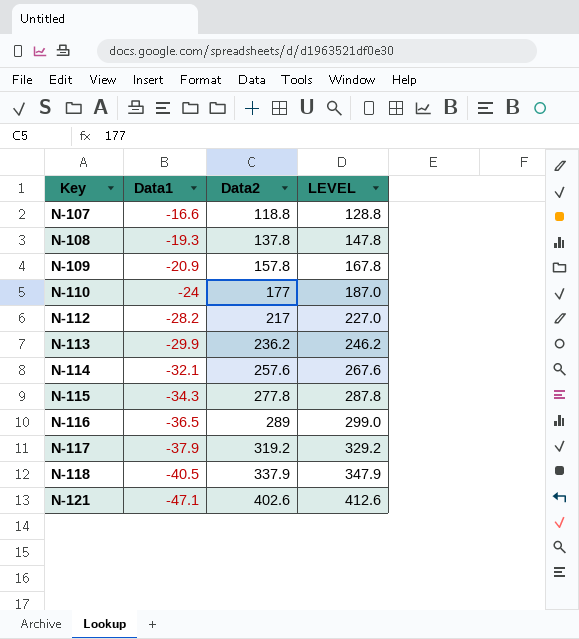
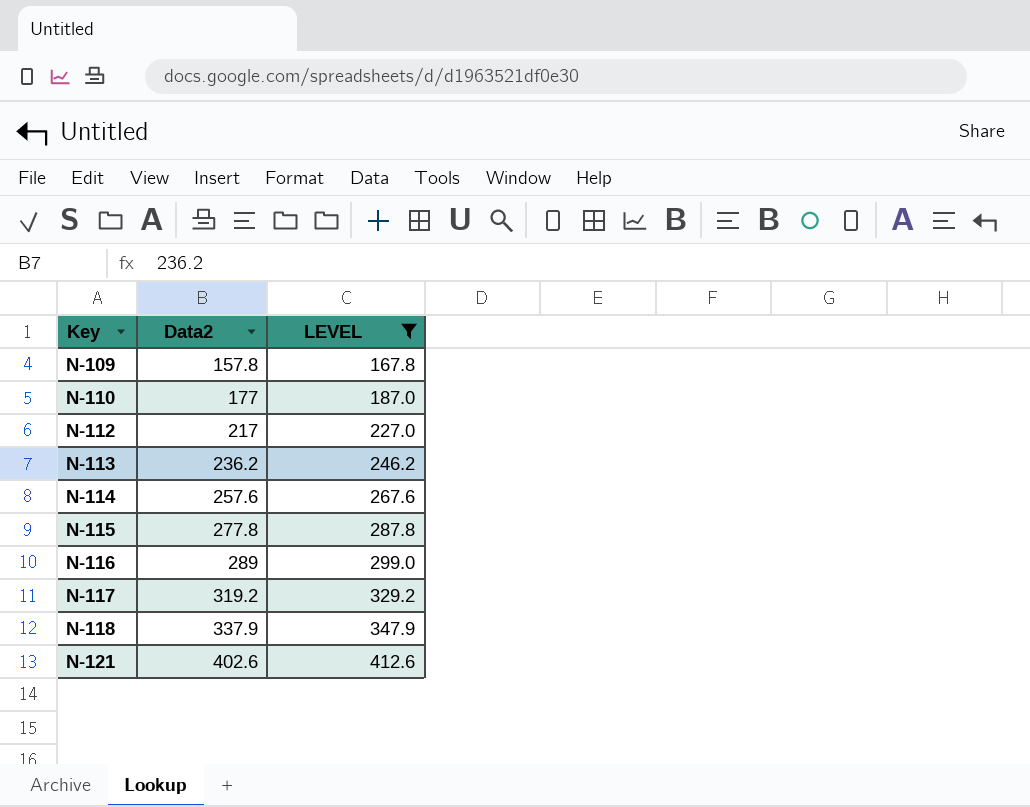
filter: none -> LEVEL >= 167.8
column Data1 | position: 2 -> none

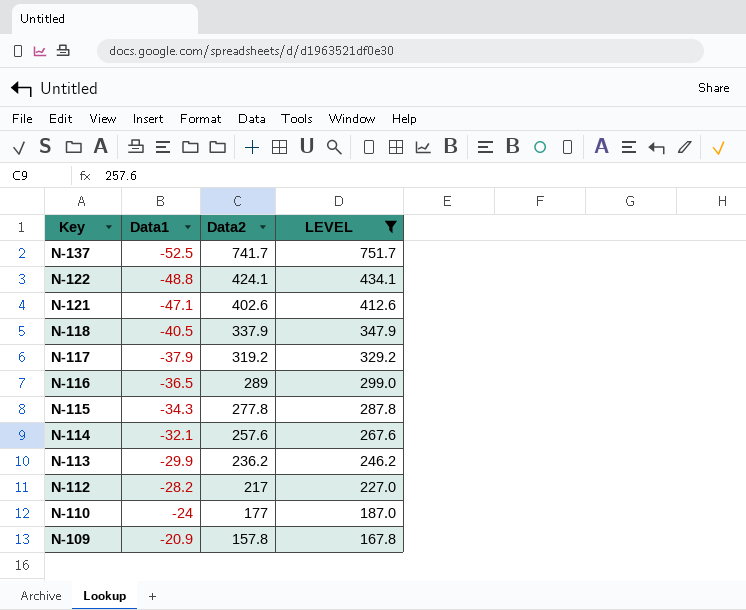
row order: Key ascending -> Key descending
column Data1 | position: none -> 2
row N-137: none -> -52.5 | 741.7 | 751.7
row N-122: none -> -48.8 | 424.1 | 434.1

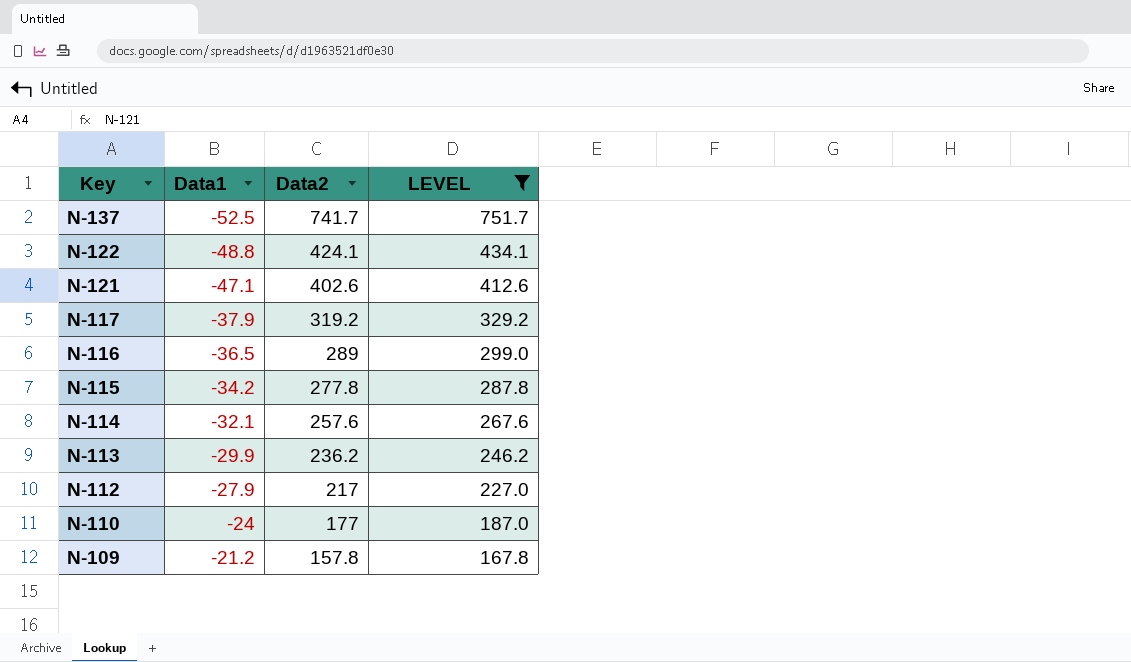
row N-118: -40.5 | 337.9 | 347.9 -> none
N-115 | Data1: -34.3 -> -34.2
N-112 | Data1: -28.2 -> -27.9
N-109 | Data1: -20.9 -> -21.2

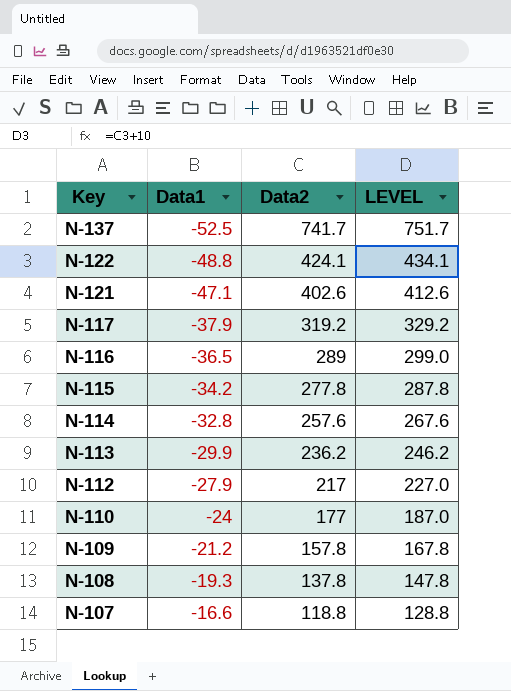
filter: LEVEL >= 167.8 -> none
N-114 | Data1: -32.1 -> -32.8

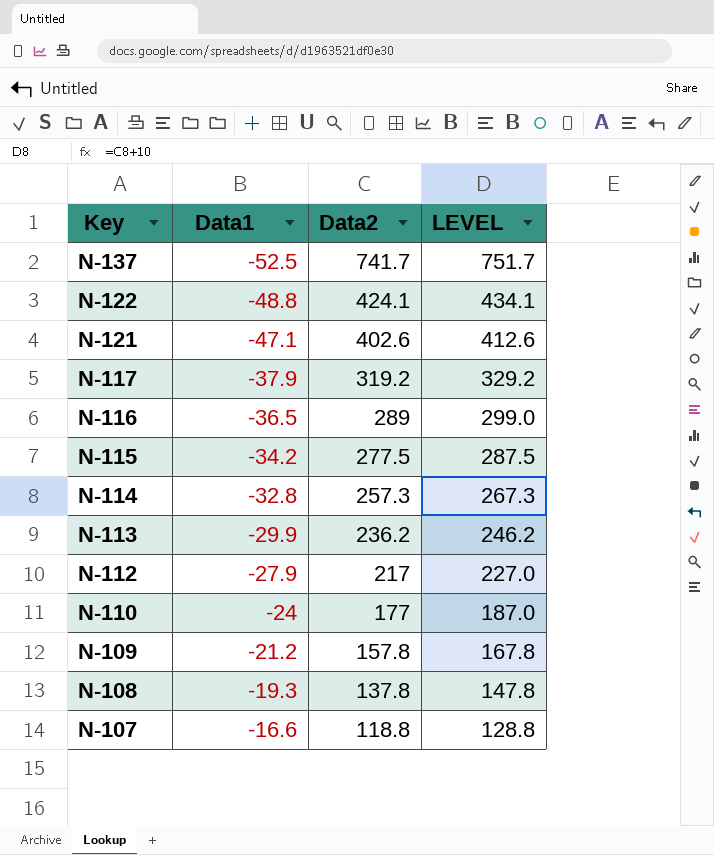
N-115 | Data2: 277.8 -> 277.5
N-115 | LEVEL: 287.8 -> 287.5
N-114 | Data2: 257.6 -> 257.3
N-114 | LEVEL: 267.6 -> 267.3

